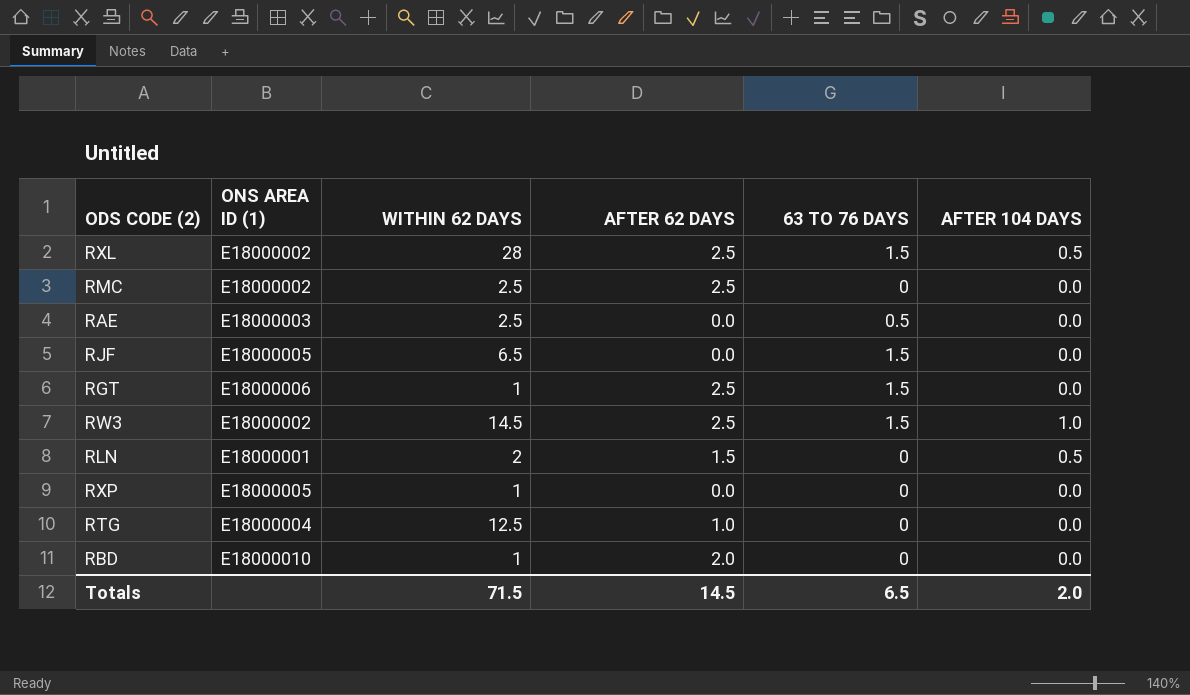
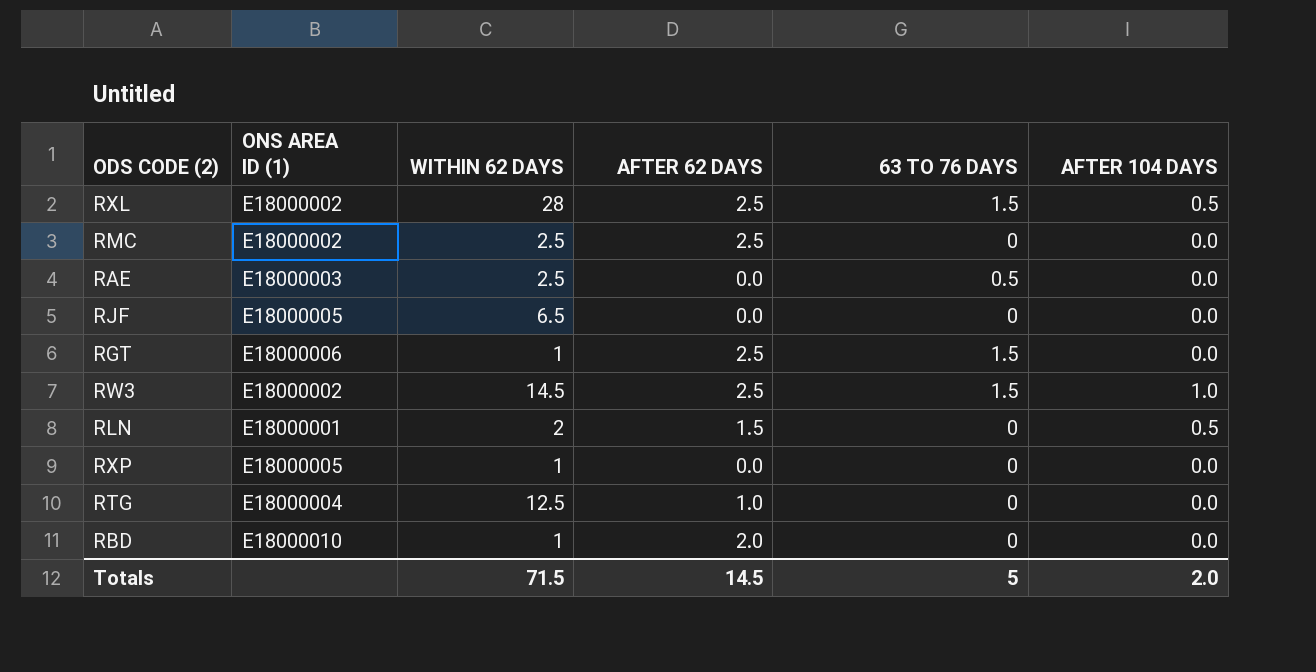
RJF | 63 TO 76 DAYS: 1.5 -> 0
Totals | 63 TO 76 DAYS: 6.5 -> 5

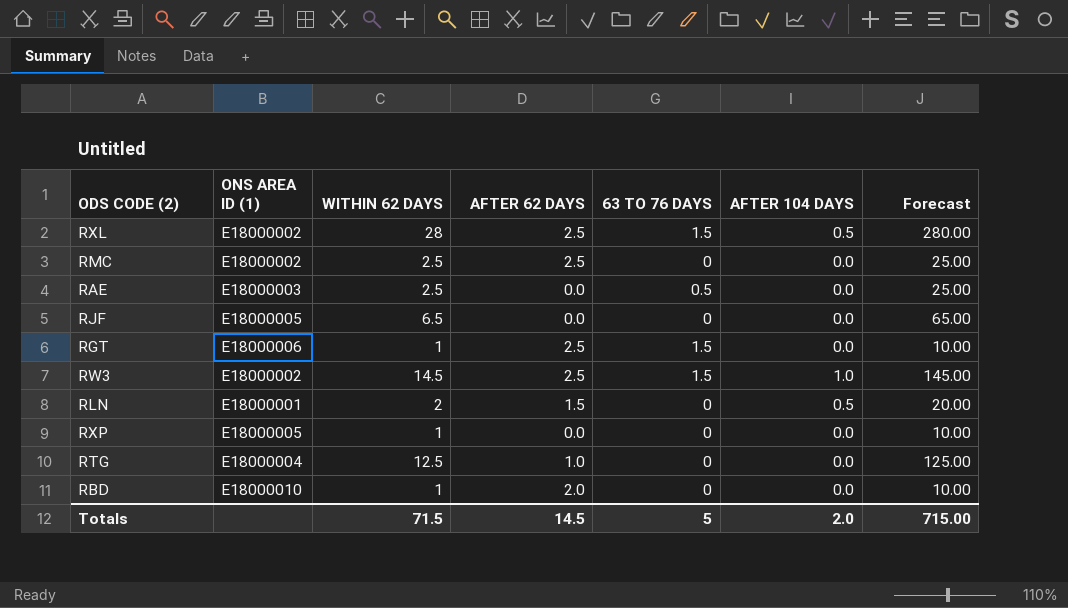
column Forecast | formula: none -> [WITHIN 62 DAYS] * 10

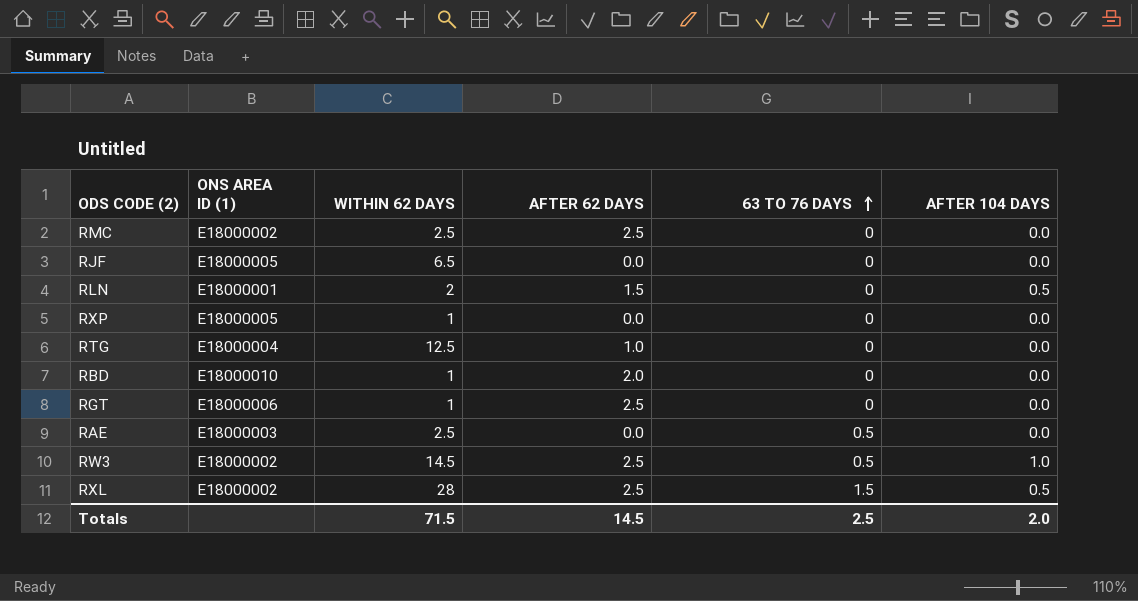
row order: none -> 63 TO 76 DAYS ascending
column Forecast | formula: [WITHIN 62 DAYS] * 10 -> none
RGT | 63 TO 76 DAYS: 1.5 -> 0
RW3 | 63 TO 76 DAYS: 1.5 -> 0.5
Totals | 63 TO 76 DAYS: 5 -> 2.5

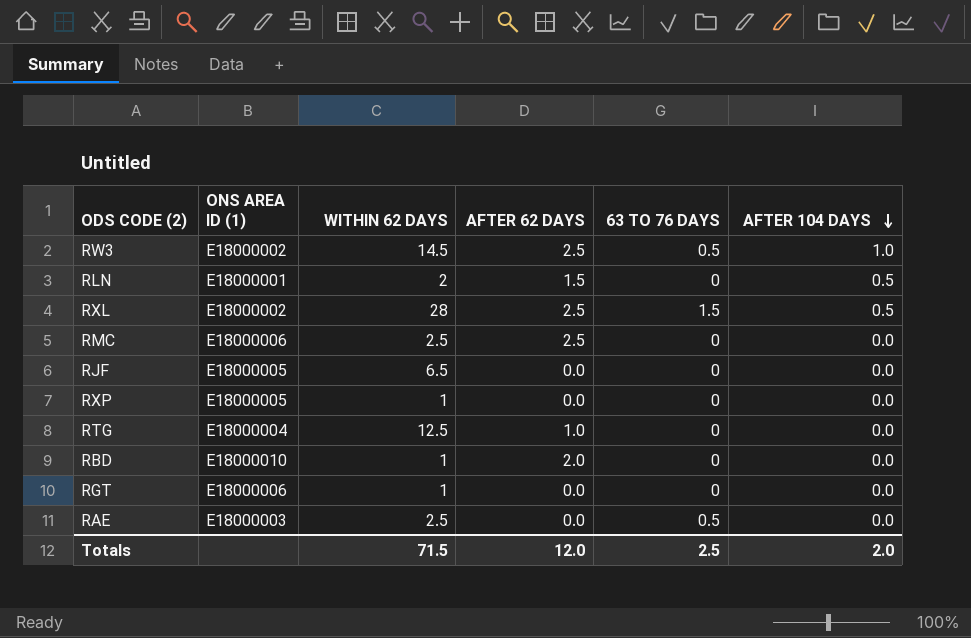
row order: 63 TO 76 DAYS ascending -> AFTER 104 DAYS descending
RMC | ONS AREA ID (1): E18000002 -> E18000006
RGT | AFTER 62 DAYS: 2.5 -> 0.0
Totals | AFTER 62 DAYS: 14.5 -> 12.0

